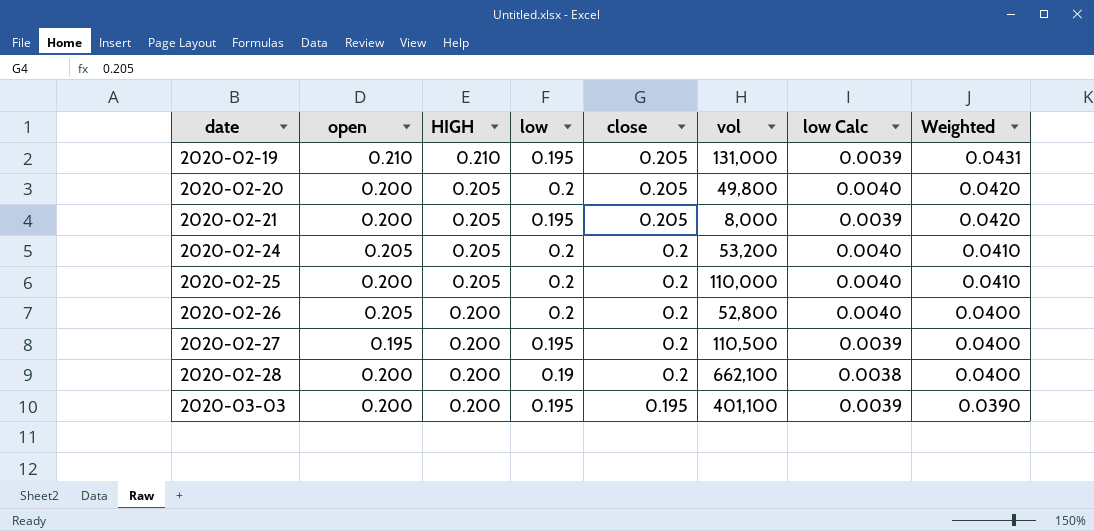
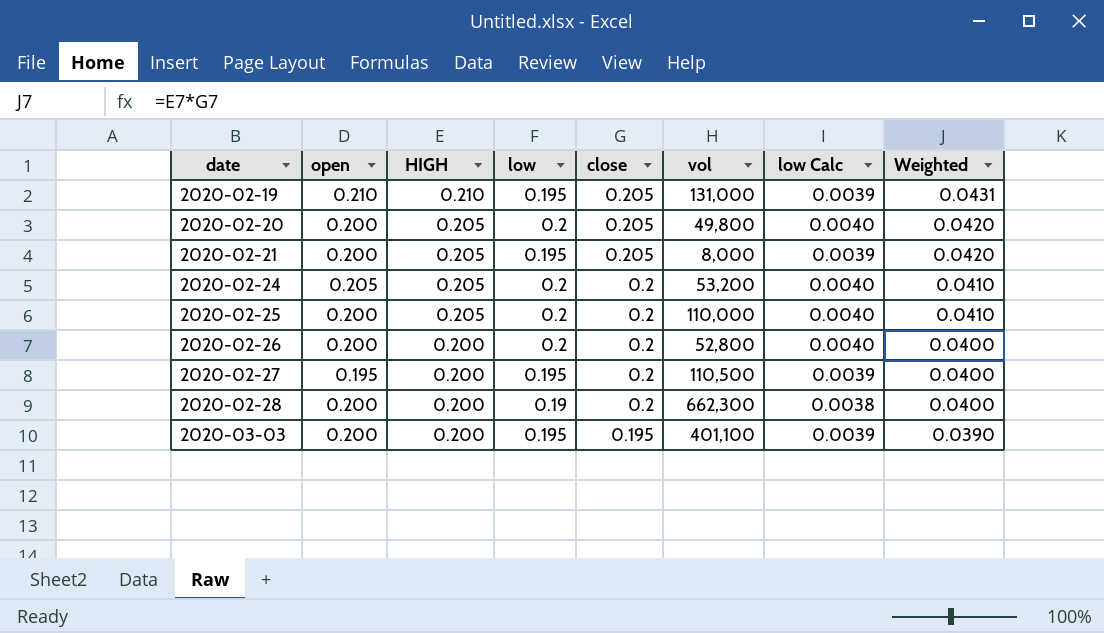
2020-02-26 | open: 0.205 -> 0.200
2020-02-28 | vol: 662,100 -> 662,300

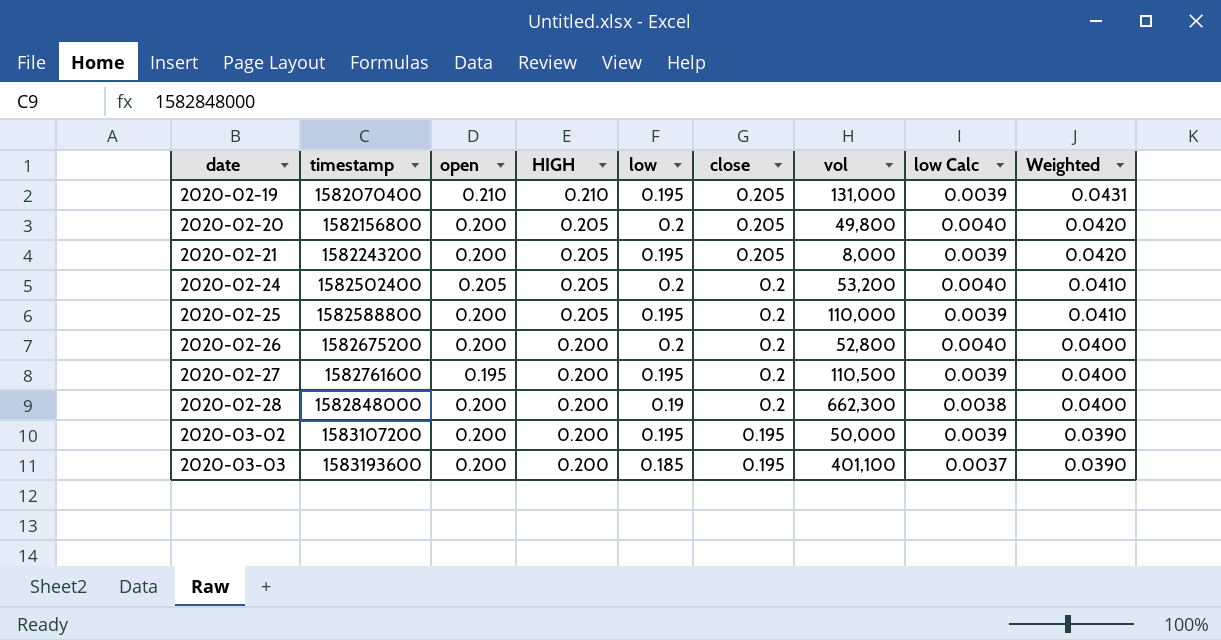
column timestamp | position: none -> 2
2020-02-25 | low: 0.2 -> 0.195
2020-02-25 | low Calc: 0.0040 -> 0.0039
row 2020-03-02: none -> 1583107200 | 0.200 | 0.200 | 0.195 | 0.195 | 50,000 | 0.0039 | 0.0390
2020-03-03 | low: 0.195 -> 0.185
2020-03-03 | low Calc: 0.0039 -> 0.0037

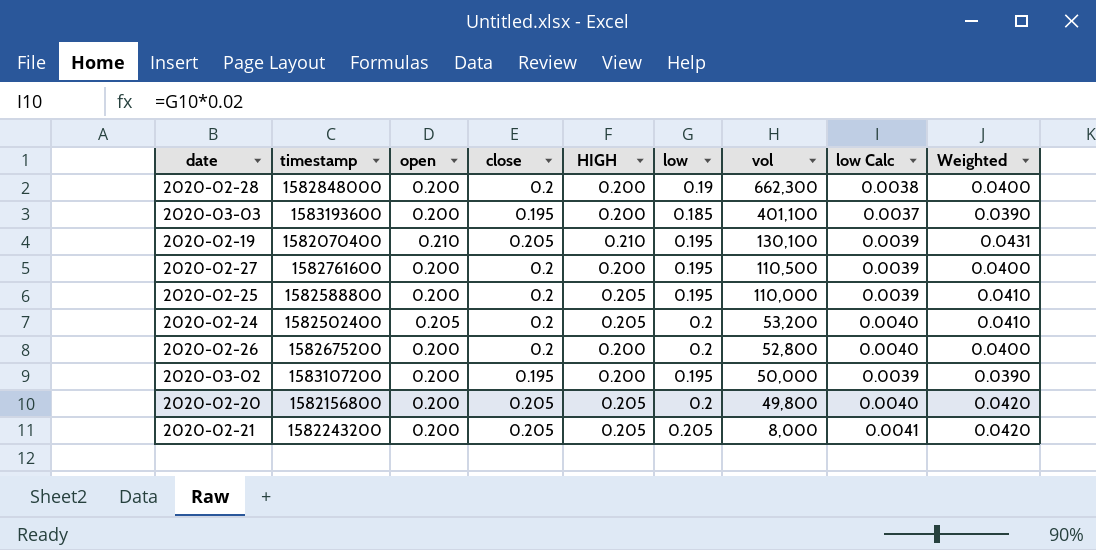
row order: date ascending -> vol descending
column close | position: 6 -> 4
2020-02-19 | vol: 131,000 -> 130,100
2020-02-27 | open: 0.195 -> 0.200
2020-02-21 | low: 0.195 -> 0.205
2020-02-21 | low Calc: 0.0039 -> 0.0041

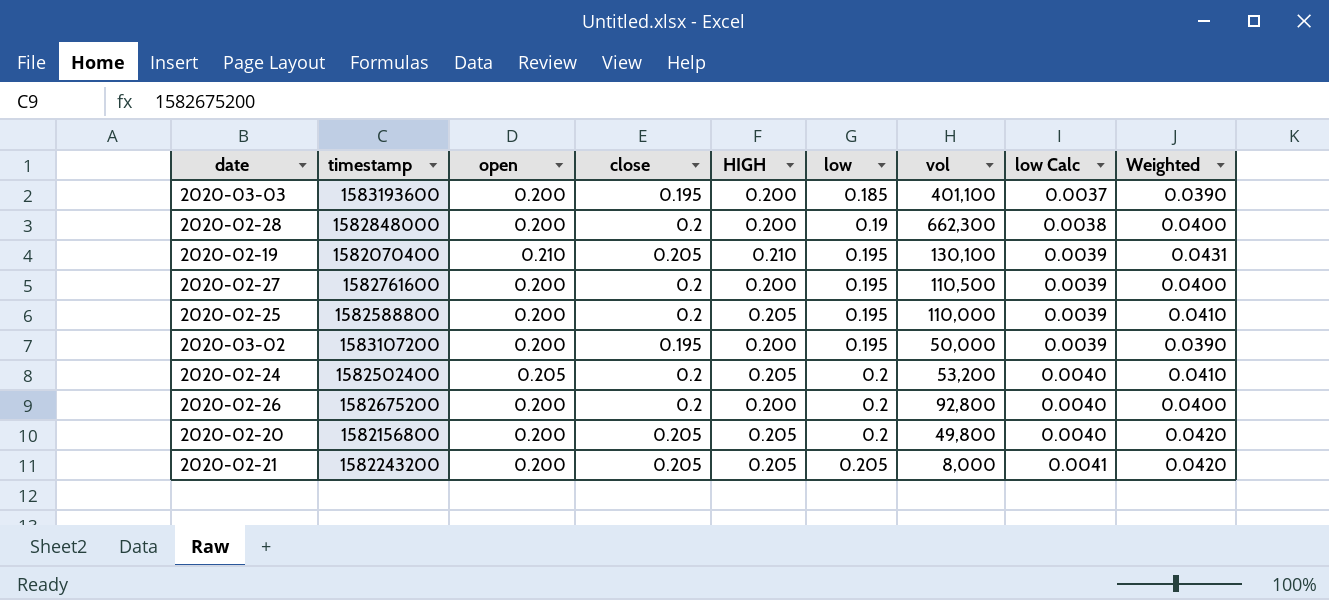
row order: vol descending -> low ascending
2020-02-26 | vol: 52,800 -> 92,800

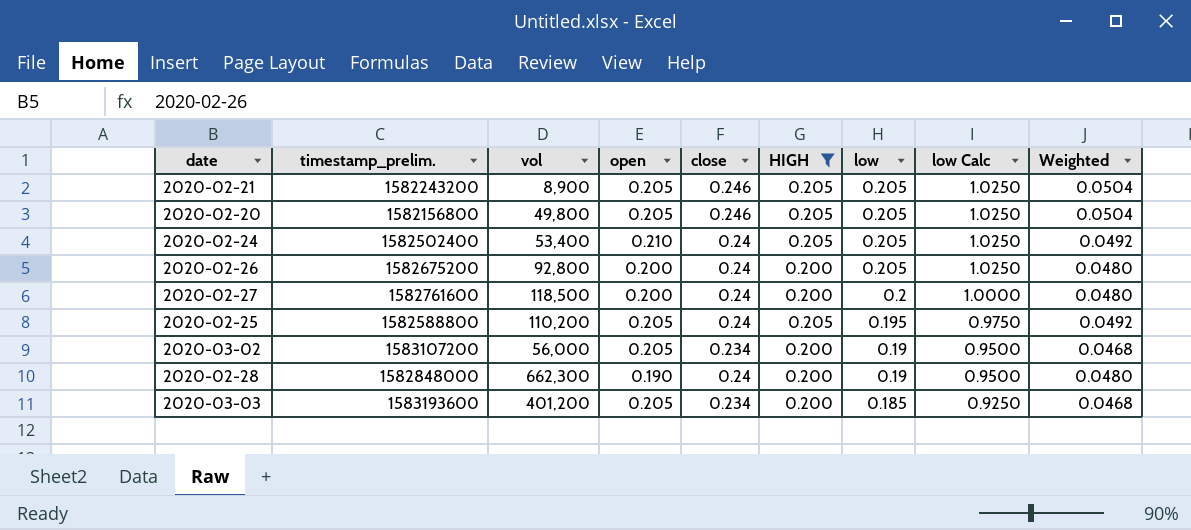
filter: none -> HIGH != 0.210
row order: low ascending -> low descending
column name: timestamp -> timestamp_prelim.
column vol | position: 7 -> 3
column low Calc | formula: [low] * 0.02 -> [low] * 5
2020-02-21 | vol: 8,000 -> 8,900
2020-02-21 | open: 0.200 -> 0.205
2020-02-21 | close: 0.205 -> 0.246
2020-02-21 | Weighted: 0.0420 -> 0.0504
2020-02-20 | open: 0.200 -> 0.205
2020-02-20 | close: 0.205 -> 0.246
2020-02-20 | low: 0.2 -> 0.205
2020-02-20 | Weighted: 0.0420 -> 0.0504
2020-02-24 | vol: 53,200 -> 53,400
2020-02-24 | open: 0.205 -> 0.210
2020-02-24 | close: 0.2 -> 0.24
2020-02-24 | low: 0.2 -> 0.205
2020-02-24 | Weighted: 0.0410 -> 0.0492
2020-02-26 | close: 0.2 -> 0.24
2020-02-26 | low: 0.2 -> 0.205
2020-02-26 | Weighted: 0.0400 -> 0.0480
2020-02-27 | vol: 110,500 -> 118,500
2020-02-27 | close: 0.2 -> 0.24
2020-02-27 | low: 0.195 -> 0.2
2020-02-27 | Weighted: 0.0400 -> 0.0480
2020-02-25 | vol: 110,000 -> 110,200
2020-02-25 | open: 0.200 -> 0.205
2020-02-25 | close: 0.2 -> 0.24
2020-02-25 | Weighted: 0.0410 -> 0.0492
2020-03-02 | vol: 50,000 -> 56,000
2020-03-02 | open: 0.200 -> 0.205
2020-03-02 | close: 0.195 -> 0.234
2020-03-02 | low: 0.195 -> 0.19
2020-03-02 | Weighted: 0.0390 -> 0.0468
2020-02-28 | open: 0.200 -> 0.190
2020-02-28 | close: 0.2 -> 0.24
2020-02-28 | Weighted: 0.0400 -> 0.0480
2020-03-03 | vol: 401,100 -> 401,200
2020-03-03 | open: 0.200 -> 0.205
2020-03-03 | close: 0.195 -> 0.234
2020-03-03 | Weighted: 0.0390 -> 0.0468

